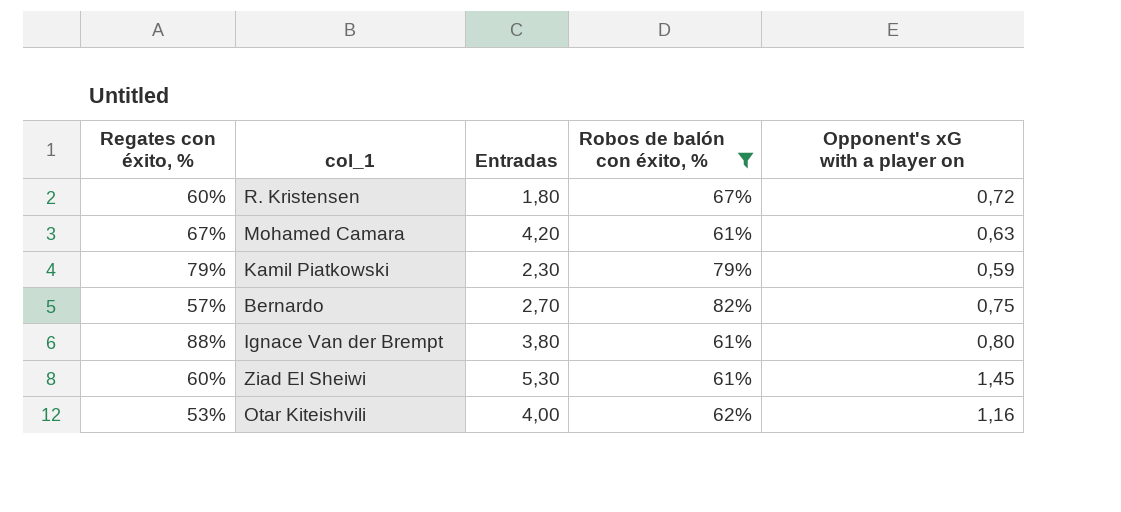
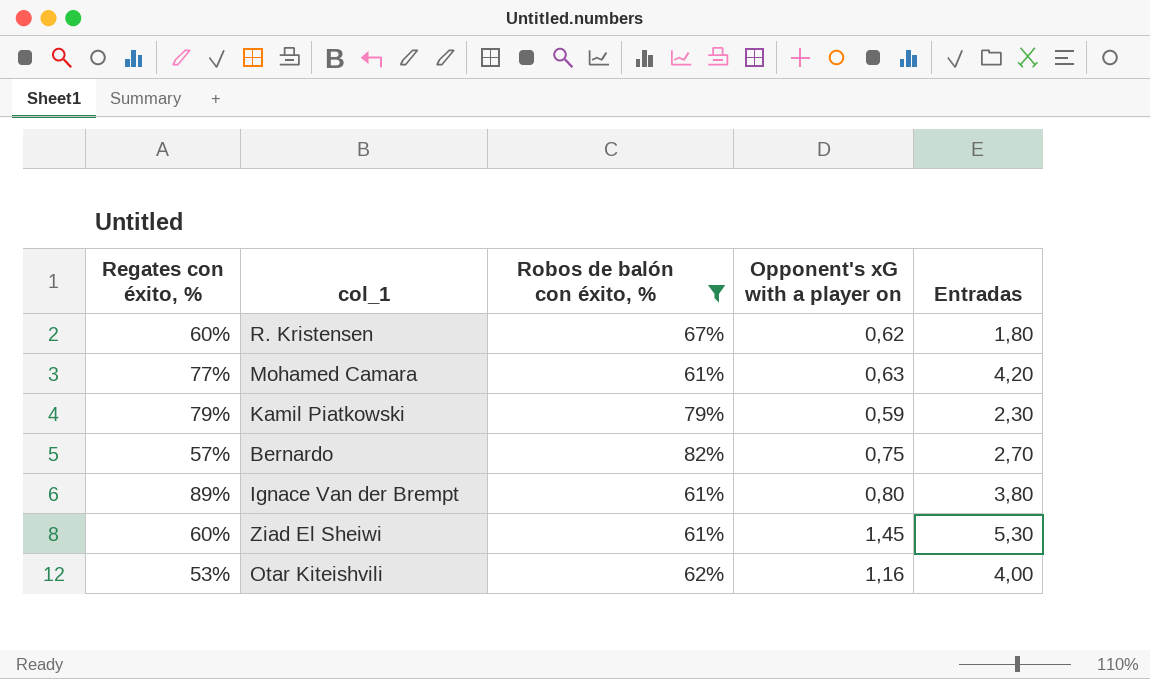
column Entradas | position: 3 -> 5
R. Kristensen | Opponent's xG with a player on: 0,72 -> 0,62
Mohamed Camara | Regates con éxito, %: 67% -> 77%
Ignace Van der Brempt | Regates con éxito, %: 88% -> 89%

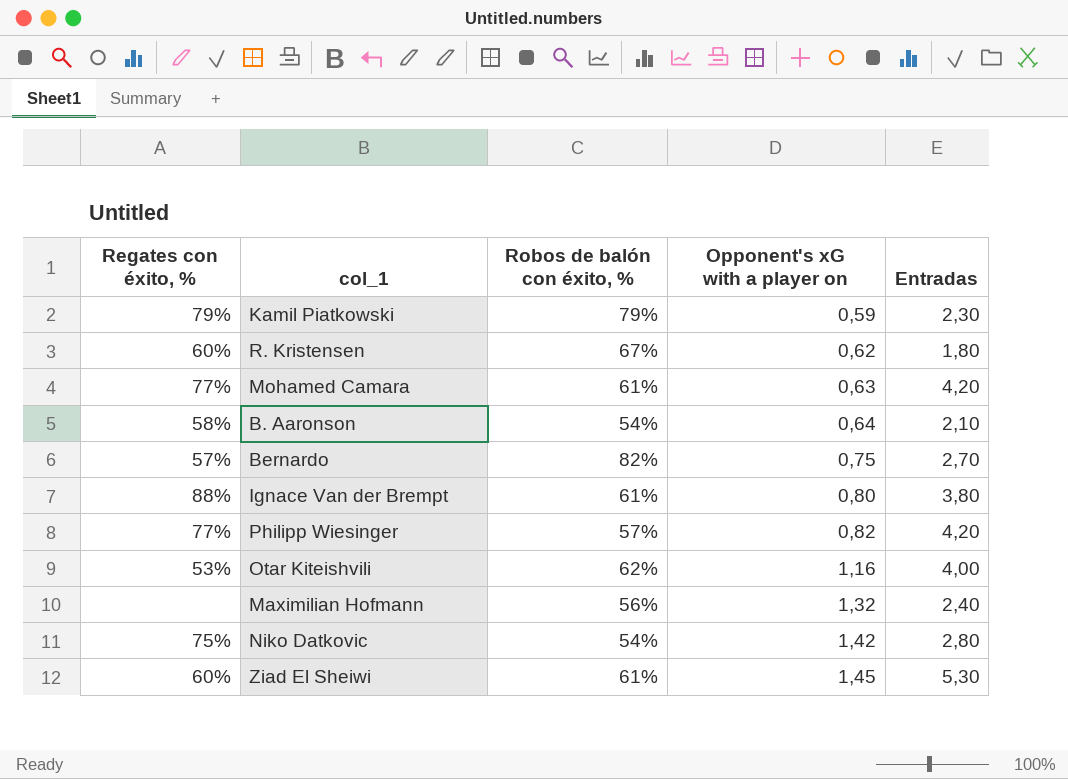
filter: Robos de balón con éxito, % >= 61% -> none
row order: none -> Opponent's xG with a player on ascending
Ignace Van der Brempt | Regates con éxito, %: 89% -> 88%

